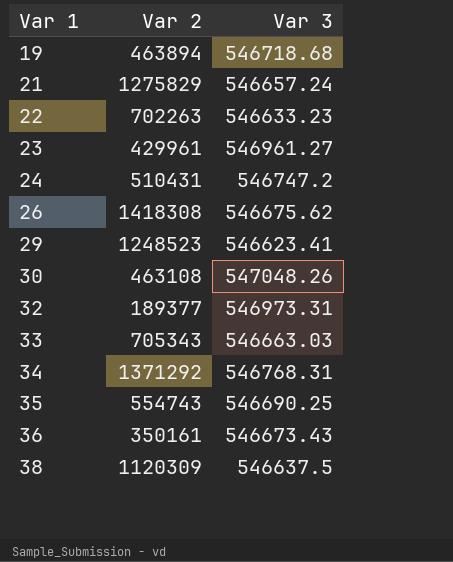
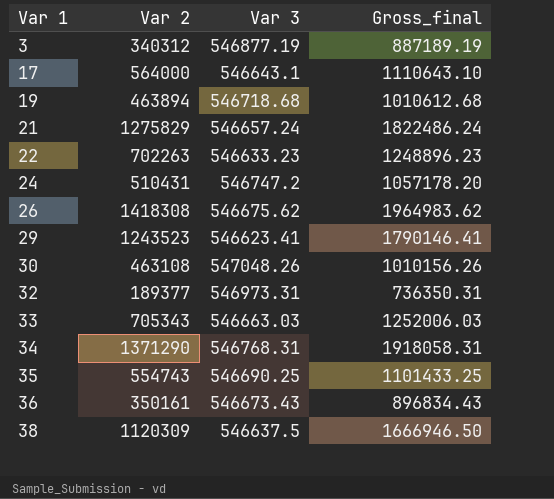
column Gross_final | formula: none -> [Var 2] + [Var 3]
row 23: 429961 | 546961.27 -> none
row 3: none -> 340312 | 546877.19 | 887189.19
row 17: none -> 564000 | 546643.1 | 1110643.10
29 | Var 2: 1248523 -> 1243523
34 | Var 2: 1371292 -> 1371290

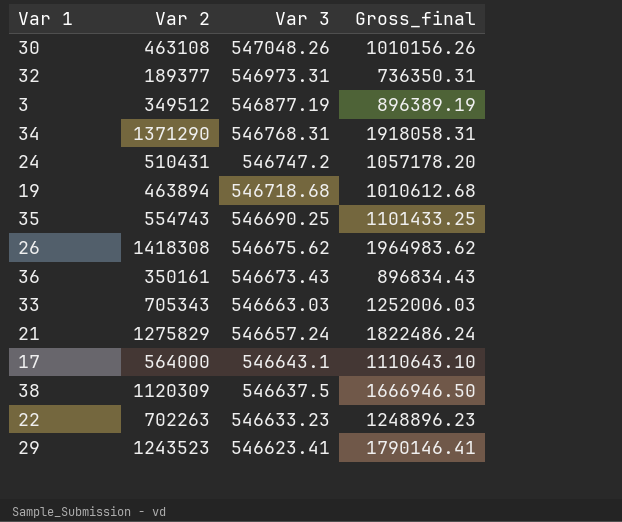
row order: Var 1 ascending -> Var 3 descending
3 | Var 2: 340312 -> 349512
3 | Gross_final: 887189.19 -> 896389.19

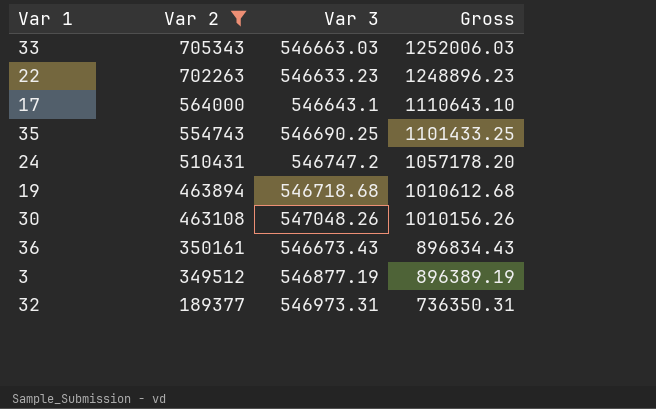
filter: none -> Var 2 <= 705343
row order: Var 3 descending -> Var 2 descending
column name: Gross_final -> Gross

